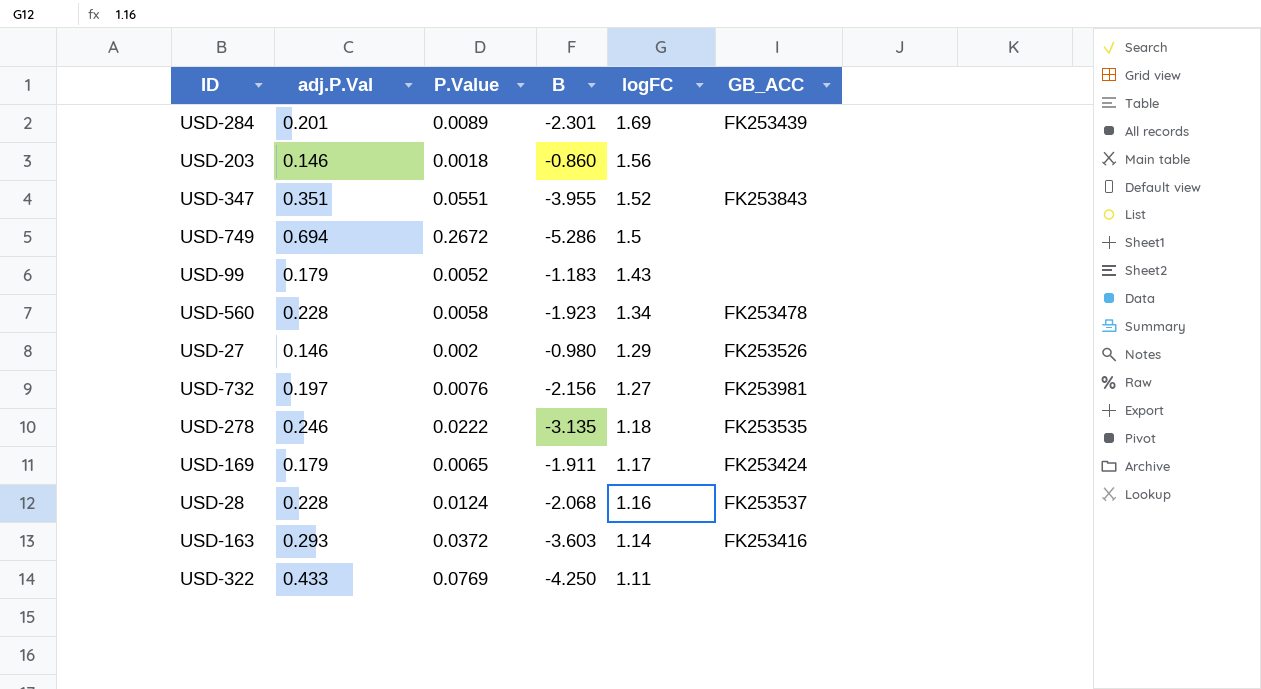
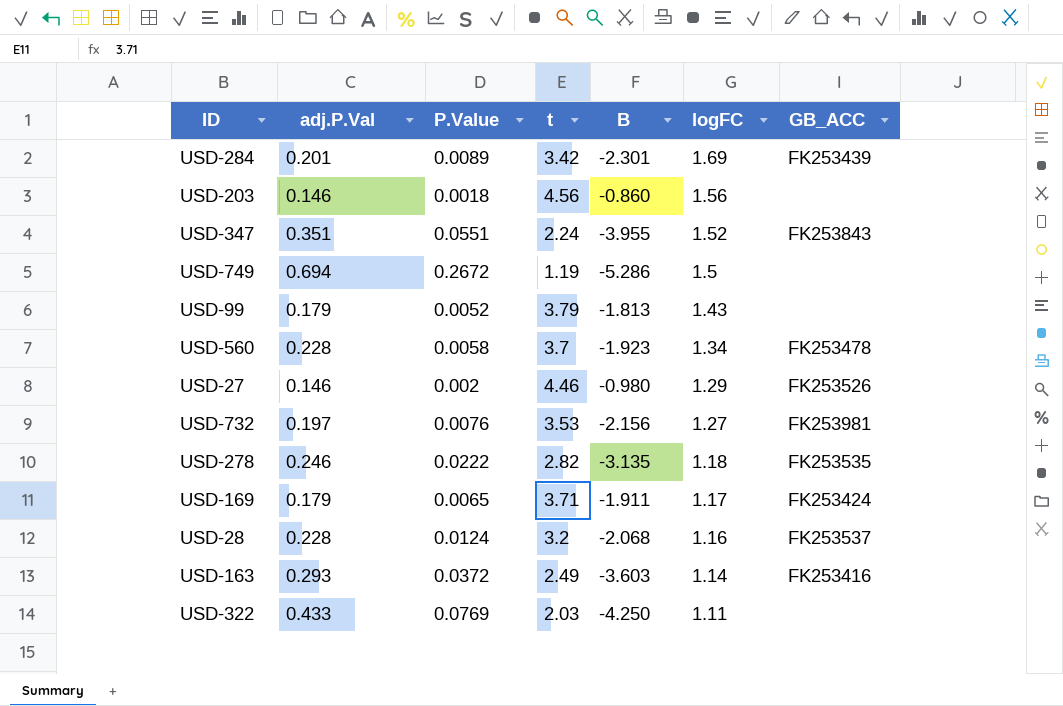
column t | position: none -> 4
USD-99 | B: -1.183 -> -1.813

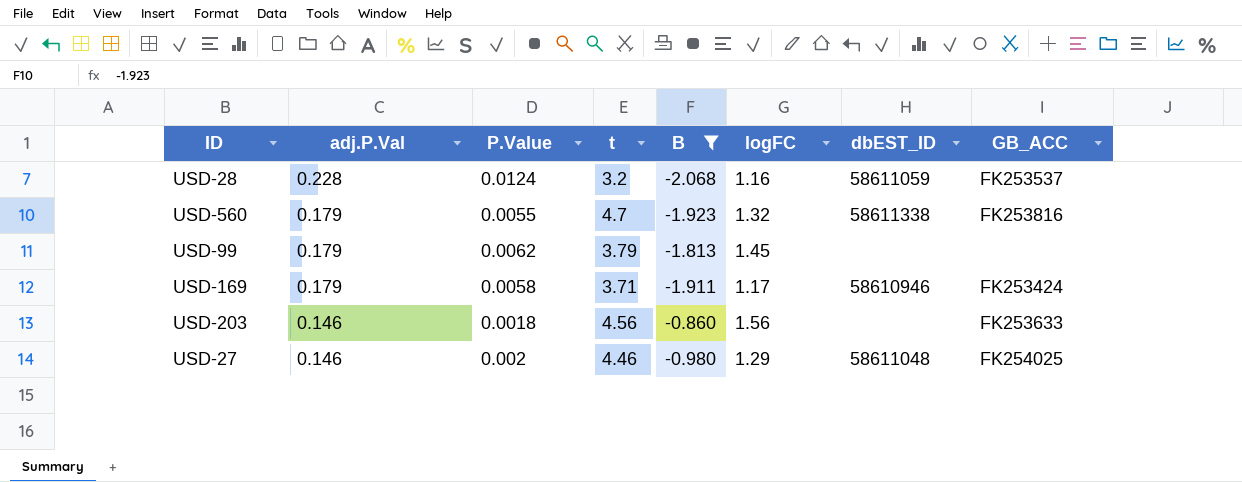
filter: none -> B >= -2.068
row order: logFC descending -> adj.P.Val descending
column dbEST_ID | position: none -> 7
USD-560 | adj.P.Val: 0.228 -> 0.179
USD-560 | P.Value: 0.0058 -> 0.0055
USD-560 | t: 3.7 -> 4.7
USD-560 | logFC: 1.34 -> 1.32
USD-560 | GB_ACC: FK253478 -> FK253816
USD-99 | P.Value: 0.0052 -> 0.0062
USD-99 | logFC: 1.43 -> 1.45
USD-169 | P.Value: 0.0065 -> 0.0058
USD-203 | GB_ACC: none -> FK253633
USD-27 | GB_ACC: FK253526 -> FK254025

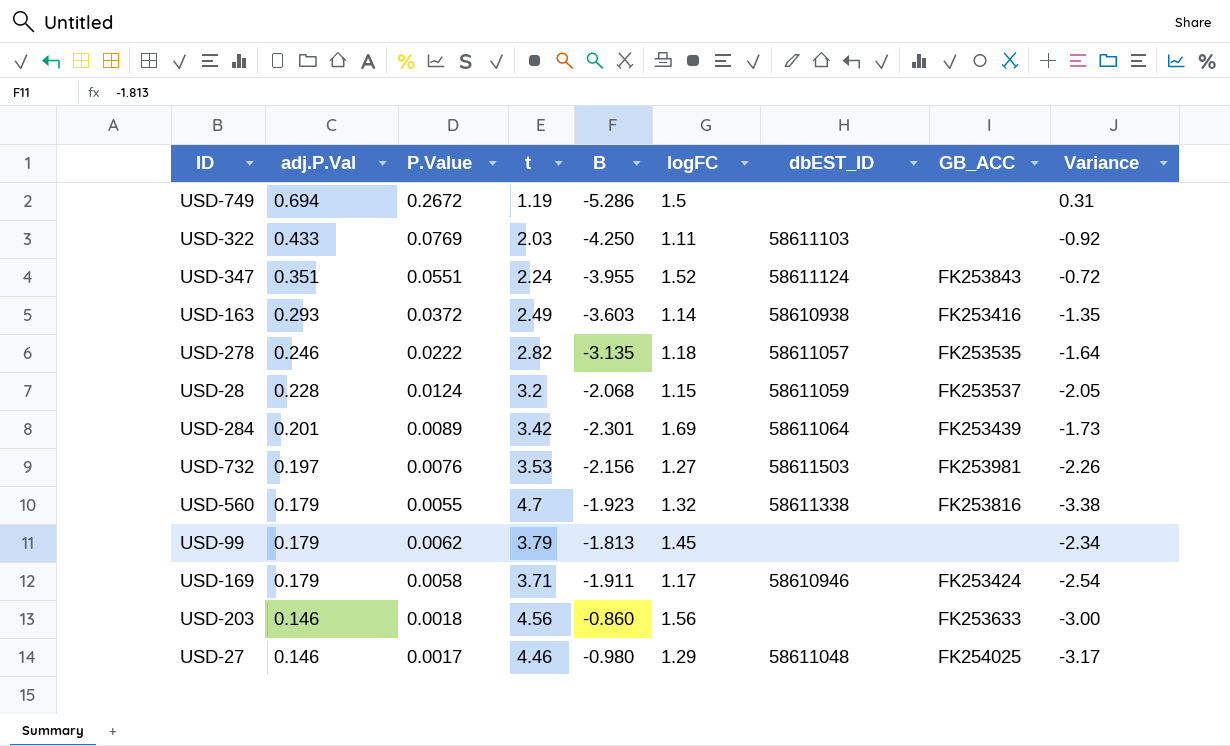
filter: B >= -2.068 -> none
column Variance | formula: none -> [logFC] - [t]
USD-28 | logFC: 1.16 -> 1.15
USD-27 | P.Value: 0.002 -> 0.0017

